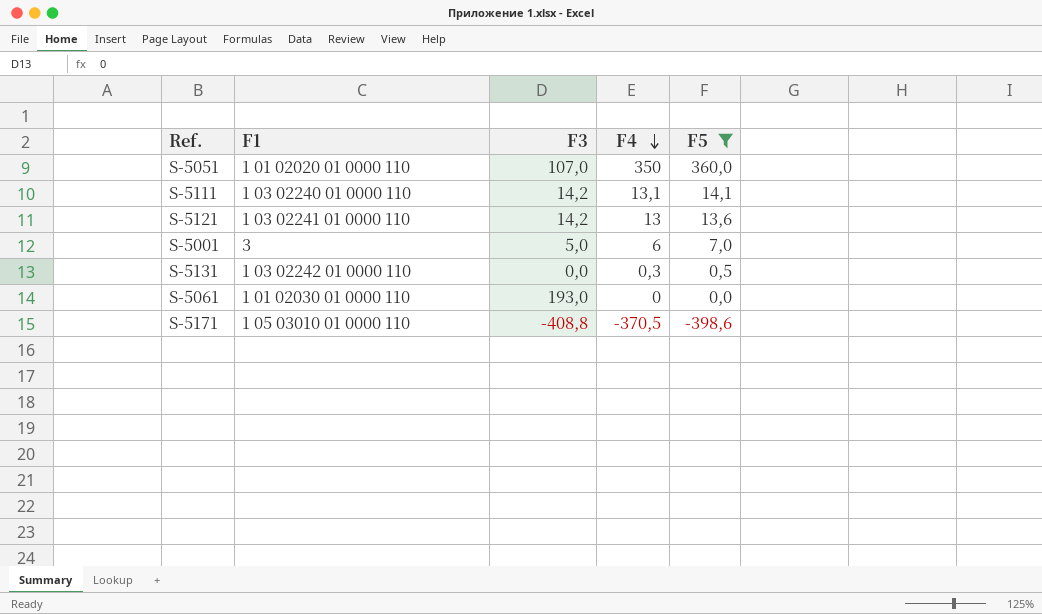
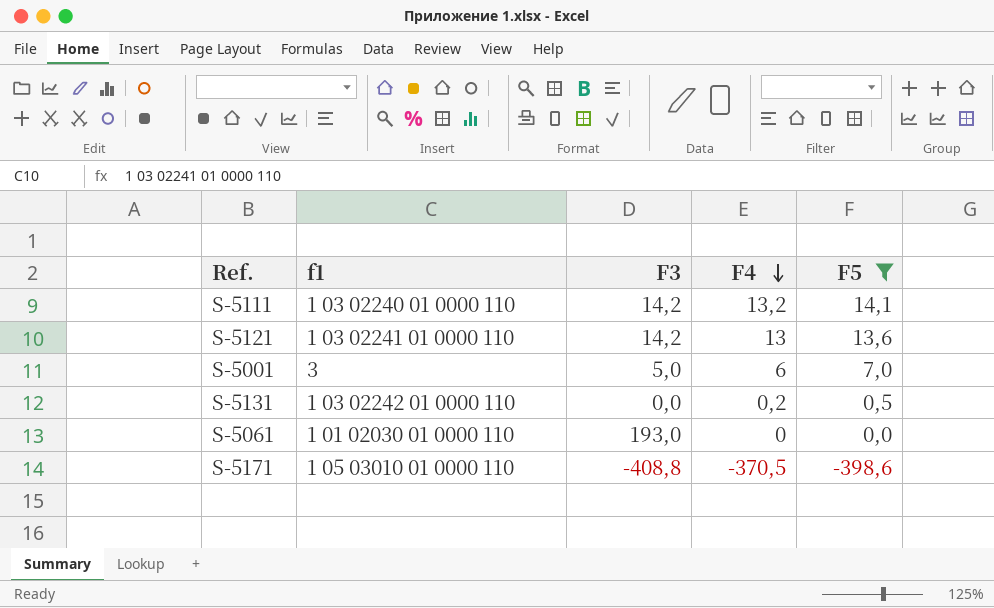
column name: F1 -> f1
row S-5051: 1 01 02020 01 0000 110 | 107,0 | 350 | 360,0 -> none
S-5111 | F4: 13,1 -> 13,2
S-5131 | F4: 0,3 -> 0,2

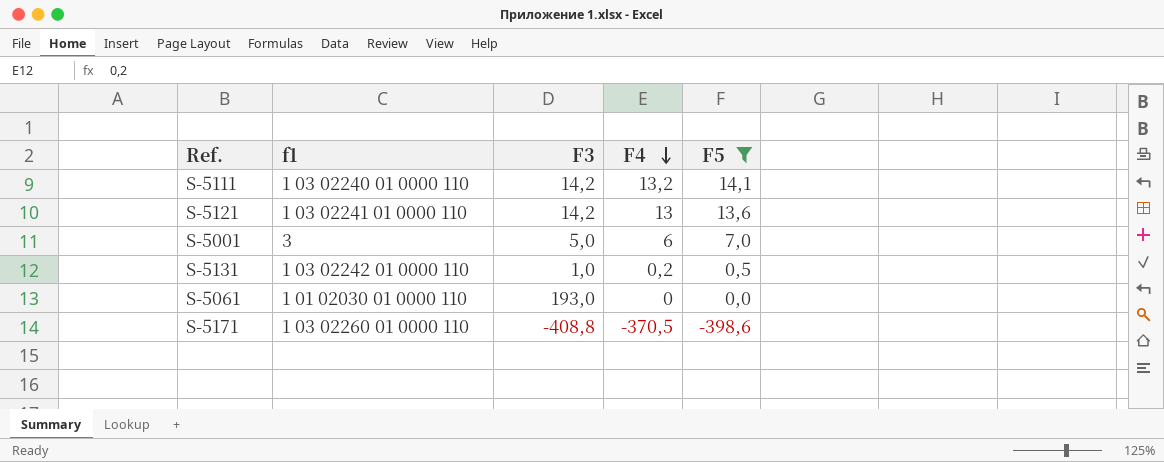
S-5131 | F3: 0,0 -> 1,0
S-5171 | f1: 1 05 03010 01 0000 110 -> 1 03 02260 01 0000 110

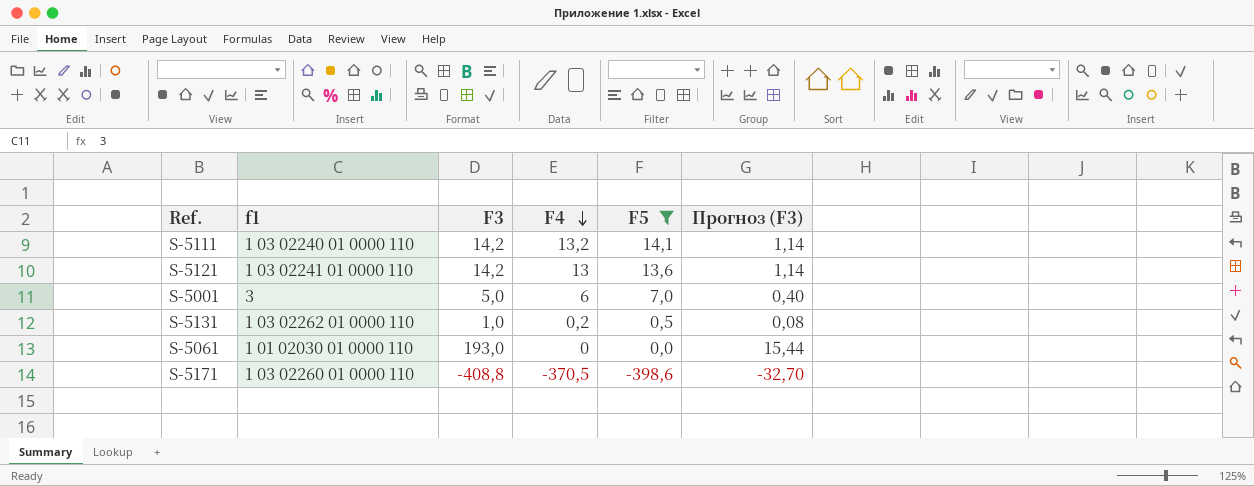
column Прогноз (F3) | formula: none -> [F3] * 0,08
S-5131 | f1: 1 03 02242 01 0000 110 -> 1 03 02262 01 0000 110

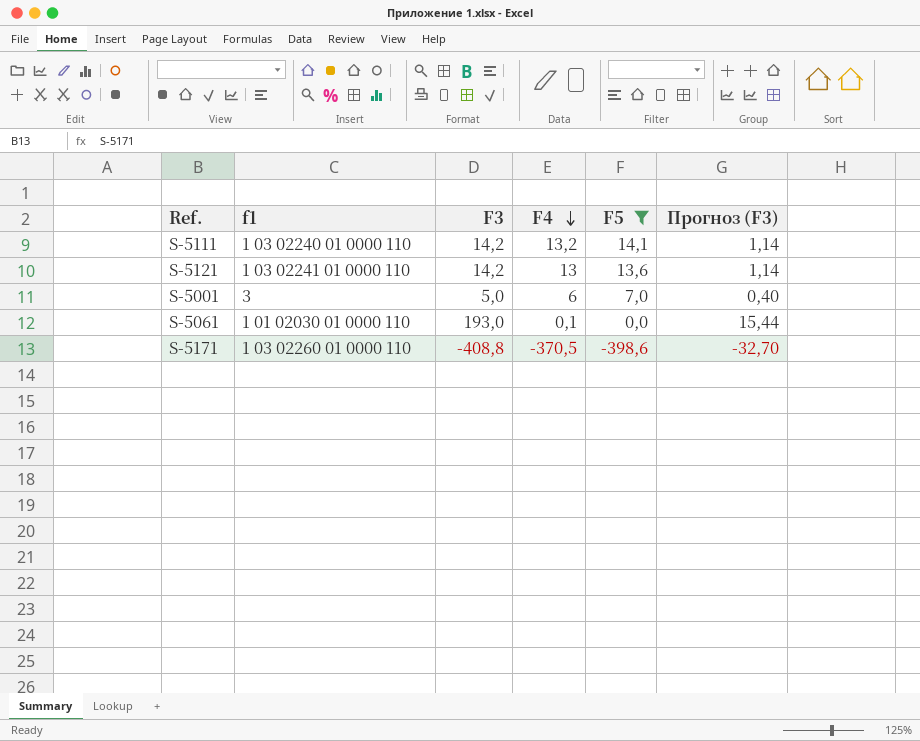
row S-5131: 1 03 02262 01 0000 110 | 1,0 | 0,2 | 0,5 | 0,08 -> none
S-5061 | F4: 0 -> 0,1

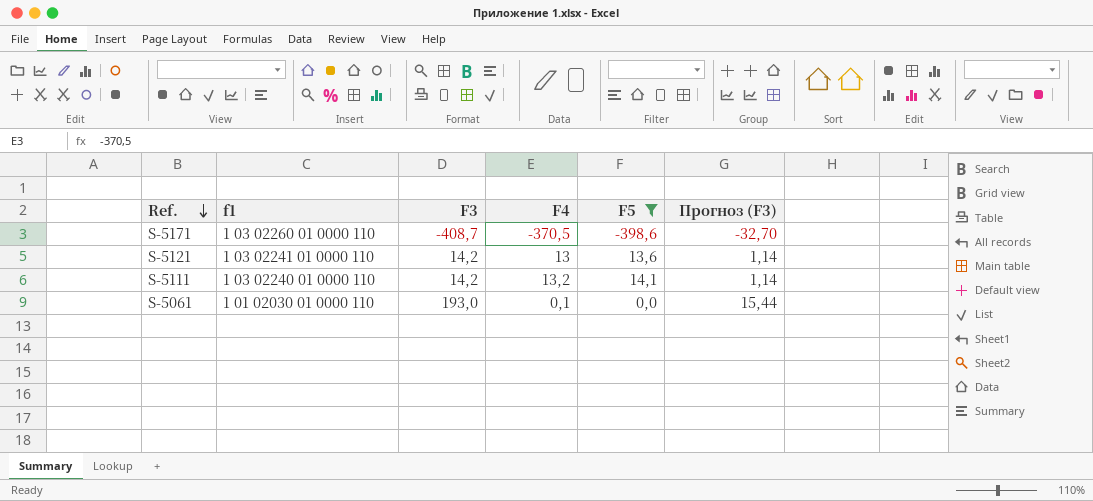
row order: F4 descending -> Ref. descending
row S-5001: 3 | 5,0 | 6 | 7,0 | 0,40 -> none
S-5171 | F3: -408,8 -> -408,7

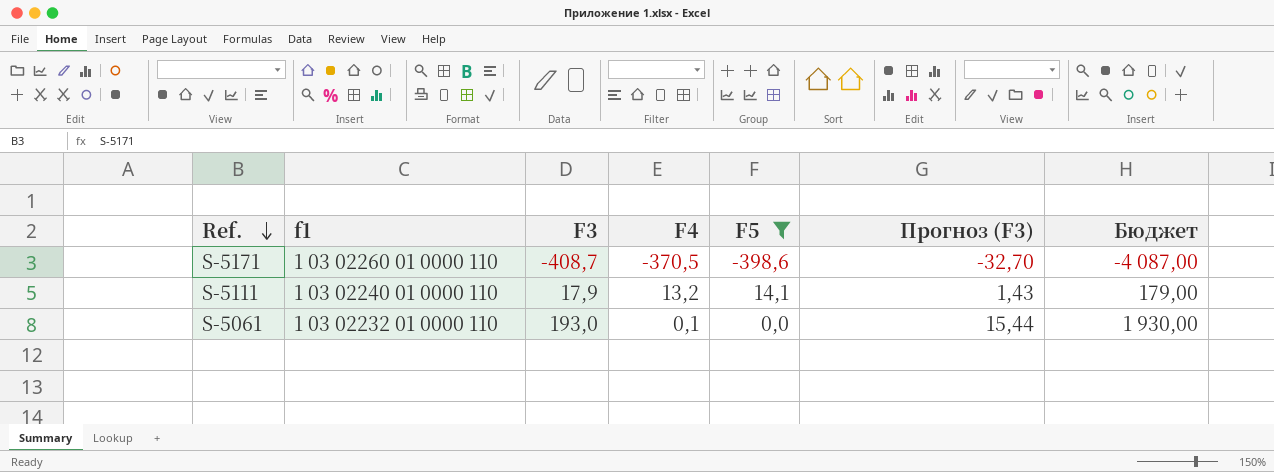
column Бюджет | formula: none -> [F3] * 10
row S-5121: 1 03 02241 01 0000 110 | 14,2 | 13 | 13,6 | 1,14 -> none
S-5111 | F3: 14,2 -> 17,9
S-5111 | Прогноз (F3): 1,14 -> 1,43
S-5061 | f1: 1 01 02030 01 0000 110 -> 1 03 02232 01 0000 110

